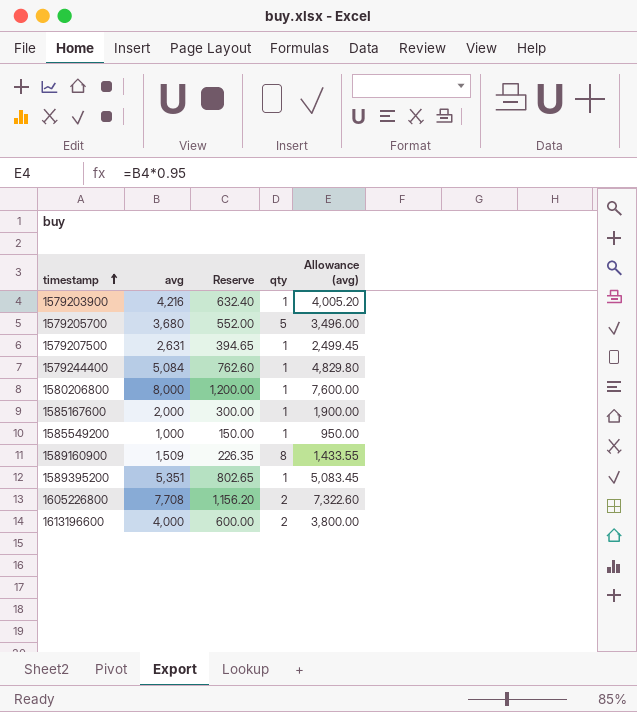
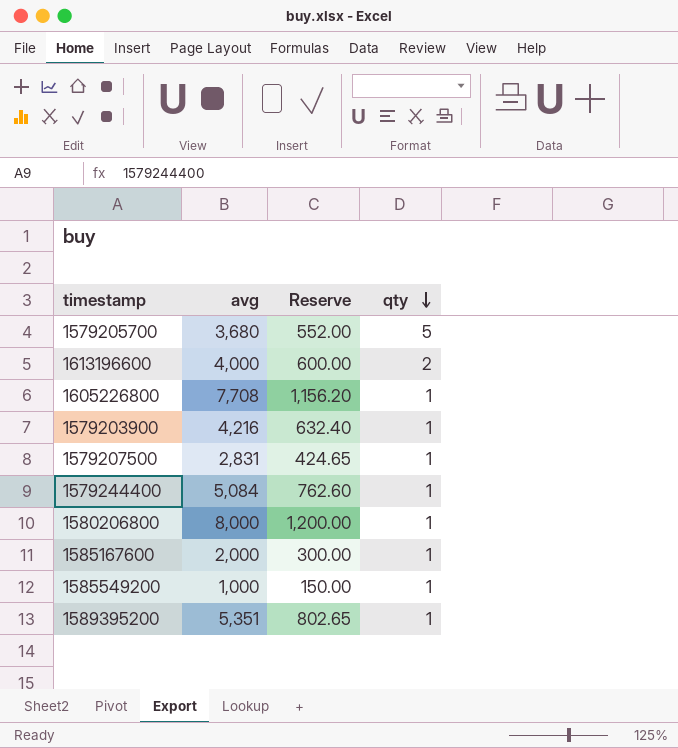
row order: timestamp ascending -> qty descending
column Allowance (avg) | formula: [avg] * 0.95 -> none
row 1589160900: 1,509 | 226.35 | 8 | 1,433.55 -> none
1605226800 | qty: 2 -> 1
1579207500 | avg: 2,631 -> 2,831
1579207500 | Reserve: 394.65 -> 424.65

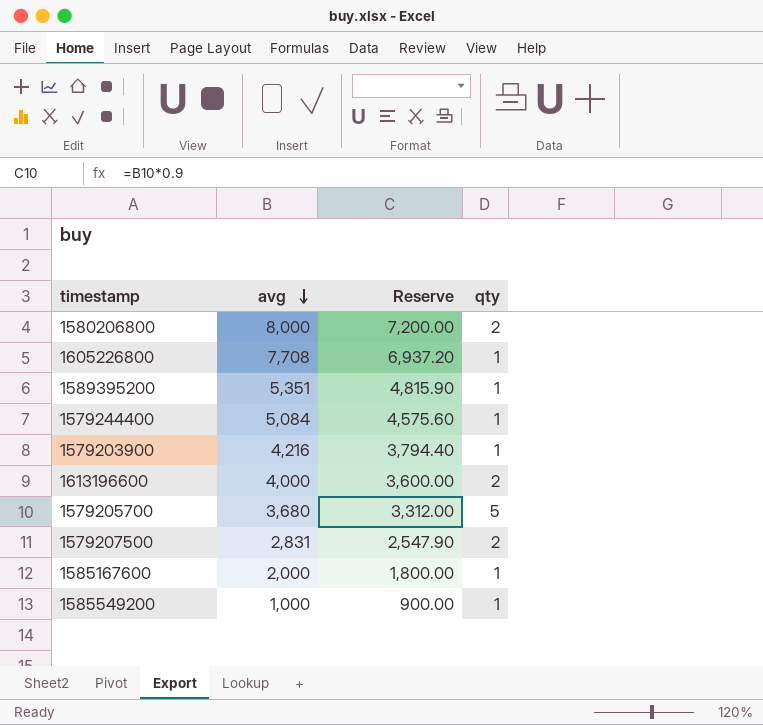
row order: qty descending -> avg descending
column Reserve | formula: [avg] * 0.15 -> [avg] * 0.9
1580206800 | qty: 1 -> 2
1579207500 | qty: 1 -> 2

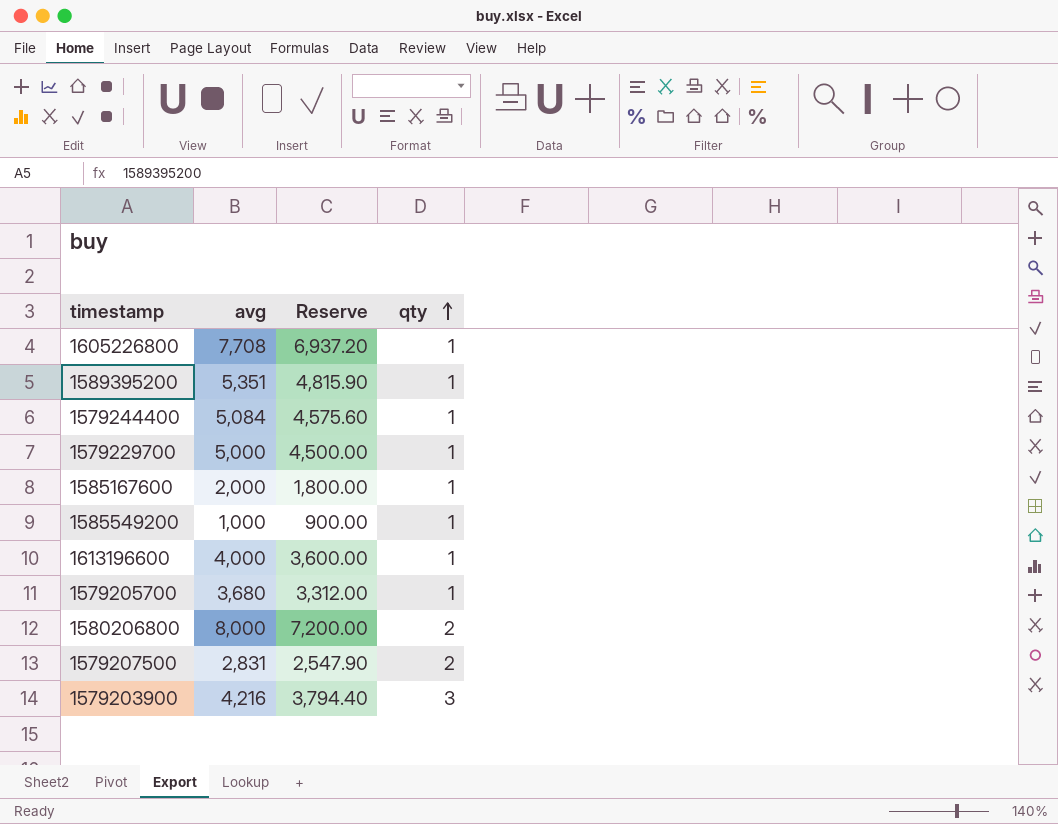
row order: avg descending -> qty ascending
row 1579229700: none -> 5,000 | 4,500.00 | 1
1613196600 | qty: 2 -> 1
1579205700 | qty: 5 -> 1
1579203900 | qty: 1 -> 3

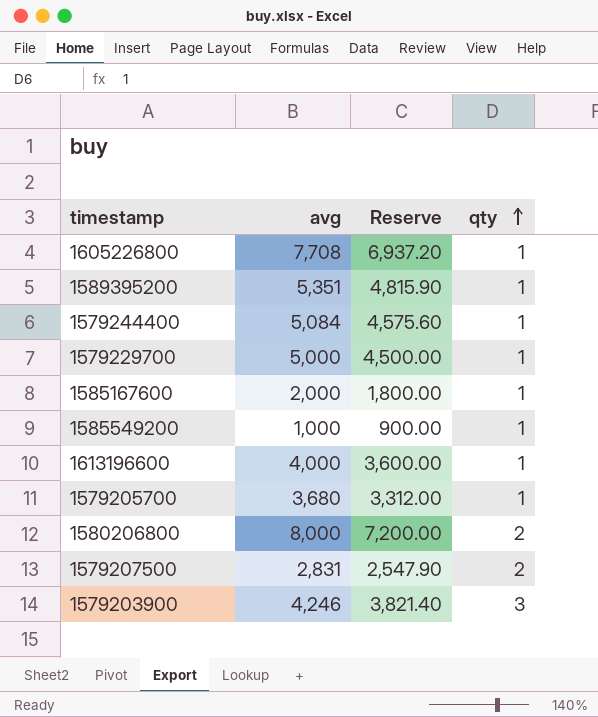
1579203900 | avg: 4,216 -> 4,246
1579203900 | Reserve: 3,794.40 -> 3,821.40

